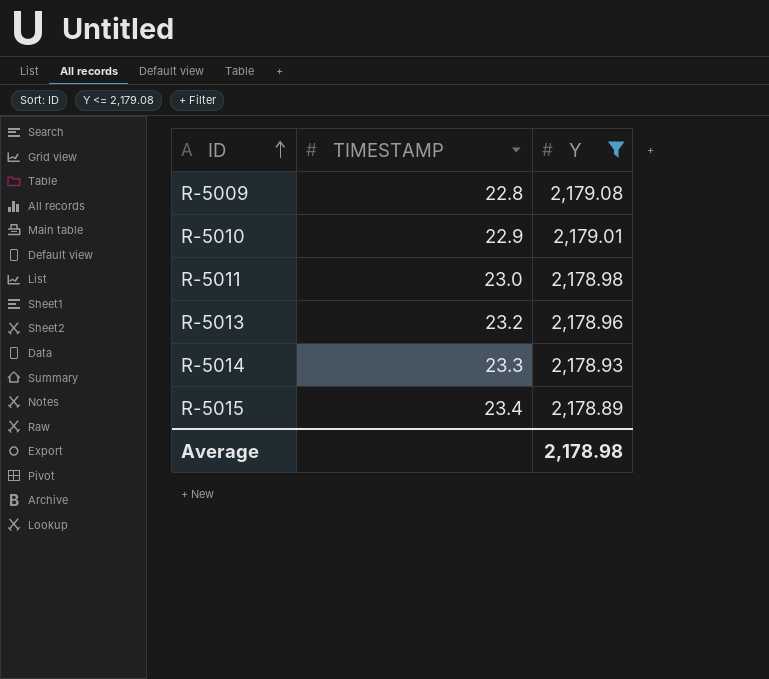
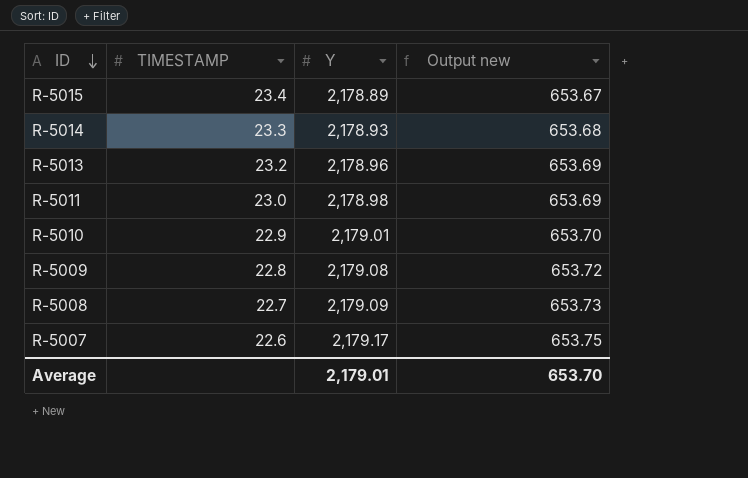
filter: Y <= 2,179.08 -> none
row order: ID ascending -> ID descending
column Output new | formula: none -> [Y] * 0.3
Average | Y: 2,178.98 -> 2,179.01

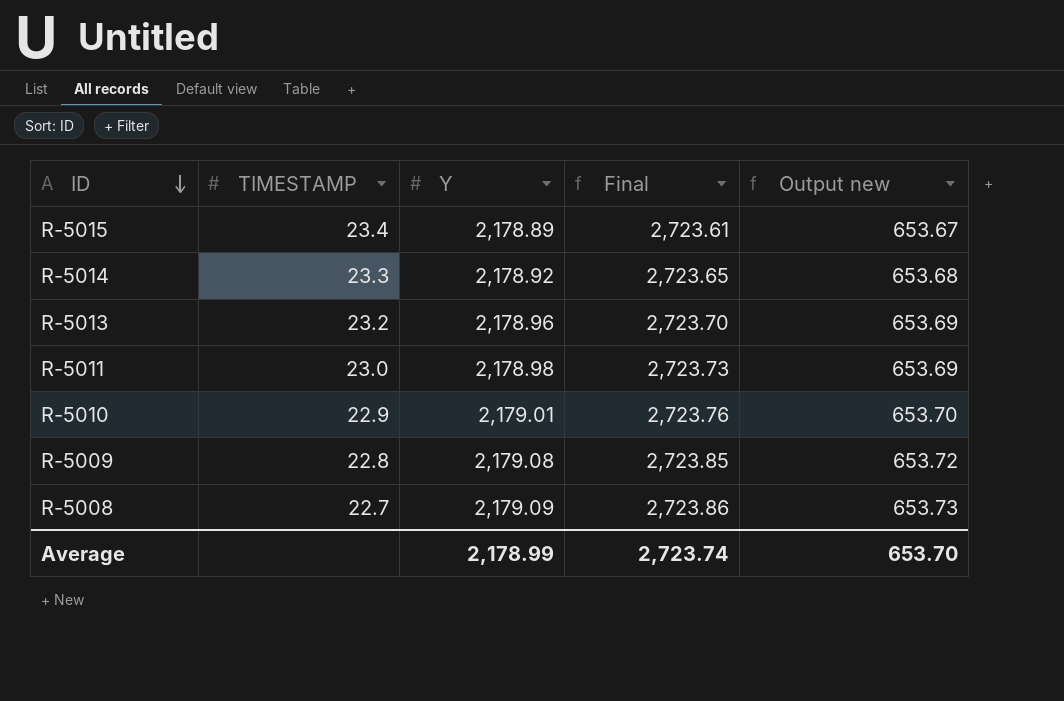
column Final | formula: none -> [Y] * 1.25
row R-5007: 22.6 | 2,179.17 | 653.75 -> none
R-5014 | Y: 2,178.93 -> 2,178.92
Average | Y: 2,179.01 -> 2,178.99

